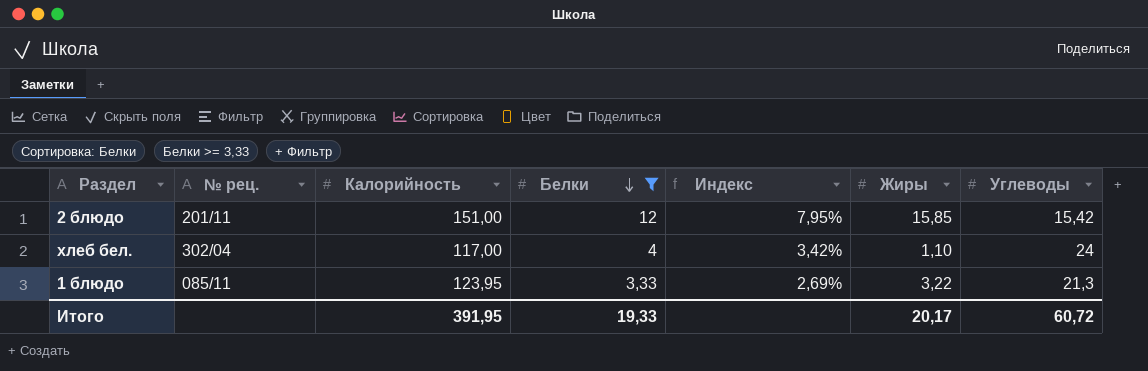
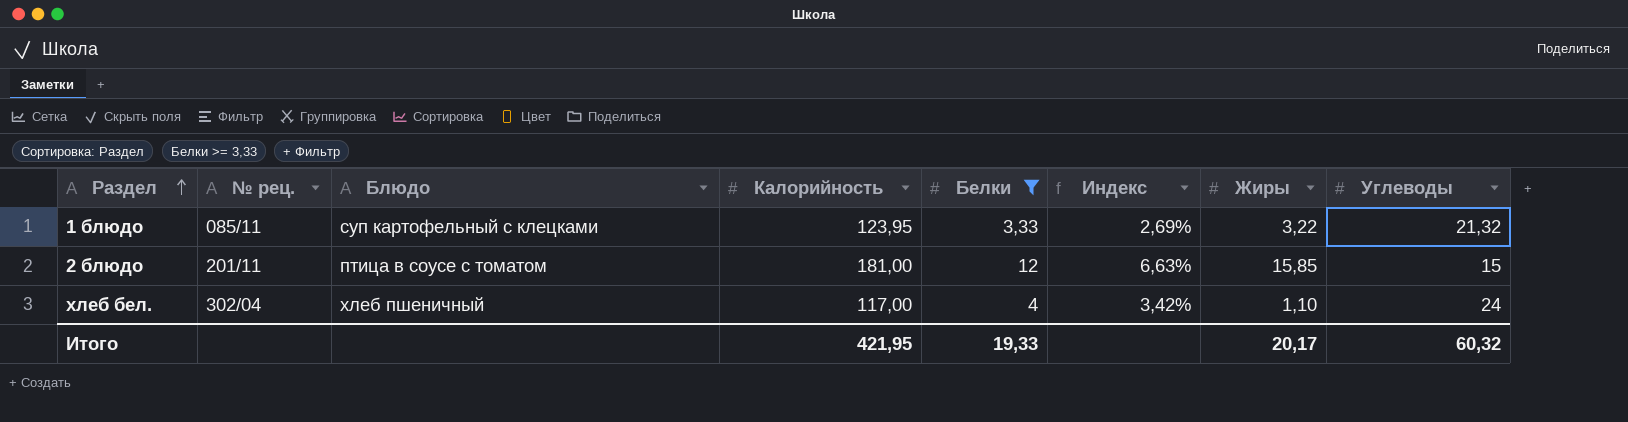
row order: Белки descending -> Раздел ascending
column Блюдо | position: none -> 3
1 блюдо | Углеводы: 21,3 -> 21,32
2 блюдо | Калорийность: 151,00 -> 181,00
2 блюдо | Индекс: 7,95% -> 6,63%
2 блюдо | Углеводы: 15,42 -> 15
Итого | Калорийность: 391,95 -> 421,95
Итого | Углеводы: 60,72 -> 60,32

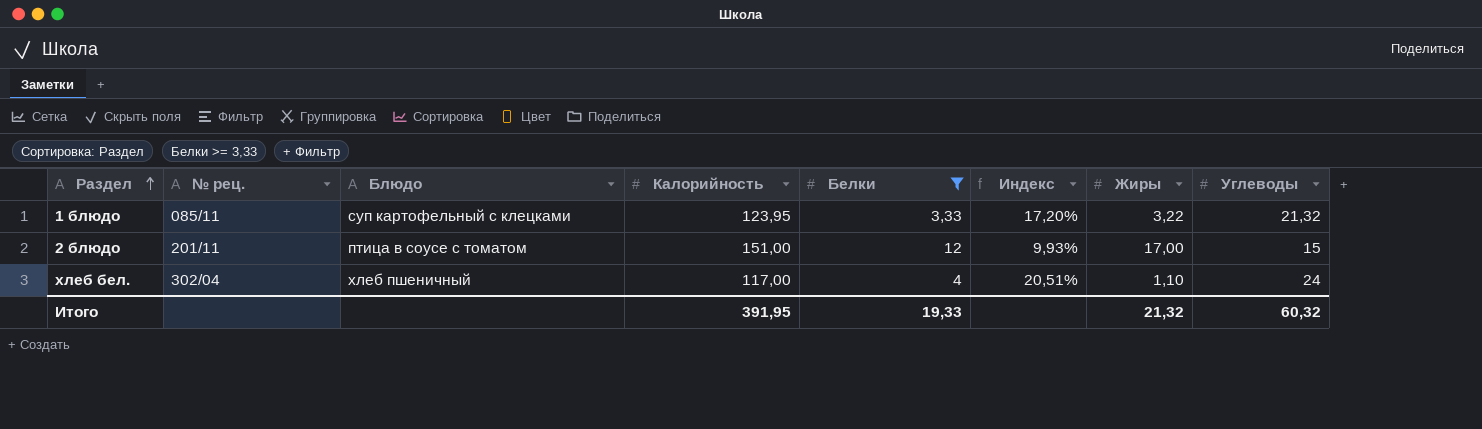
column Индекс | formula: [Белки] / [Калорийность] -> [Углеводы] / [Калорийность]
2 блюдо | Калорийность: 181,00 -> 151,00
2 блюдо | Жиры: 15,85 -> 17,00
Итого | Калорийность: 421,95 -> 391,95
Итого | Жиры: 20,17 -> 21,32

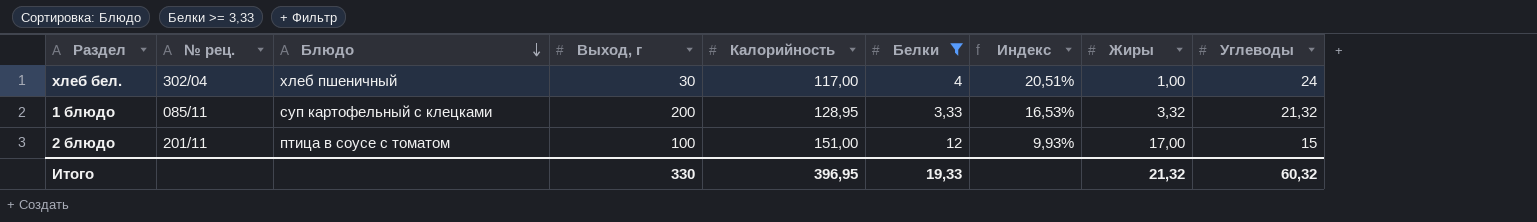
row order: Раздел ascending -> Блюдо descending
column Выход, г | position: none -> 4
хлеб бел. | Жиры: 1,10 -> 1,00
1 блюдо | Калорийность: 123,95 -> 128,95
1 блюдо | Индекс: 17,20% -> 16,53%
1 блюдо | Жиры: 3,22 -> 3,32
Итого | Калорийность: 391,95 -> 396,95

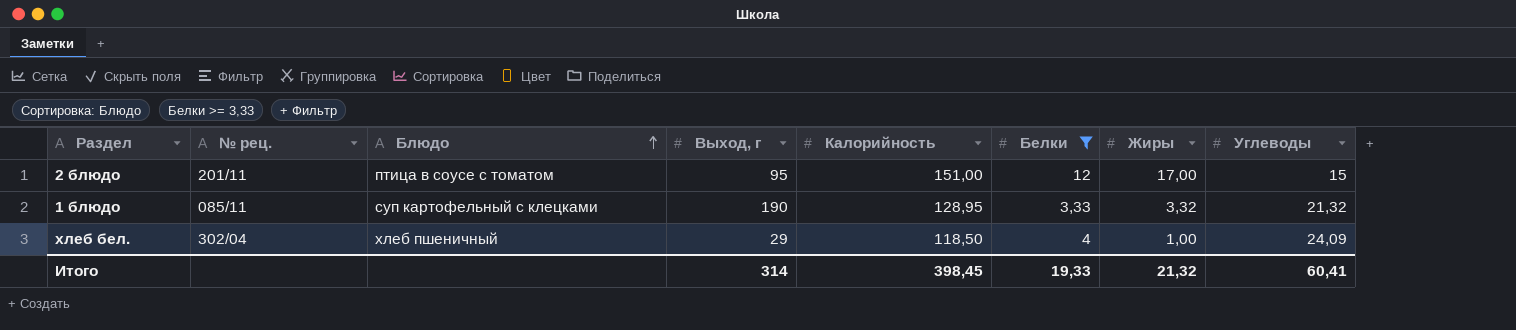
row order: Блюдо descending -> Блюдо ascending
column Индекс | formula: [Углеводы] / [Калорийность] -> none
2 блюдо | Выход, г: 100 -> 95
1 блюдо | Выход, г: 200 -> 190
хлеб бел. | Выход, г: 30 -> 29
хлеб бел. | Калорийность: 117,00 -> 118,50
хлеб бел. | Углеводы: 24 -> 24,09
Итого | Выход, г: 330 -> 314
Итого | Калорийность: 396,95 -> 398,45
Итого | Углеводы: 60,32 -> 60,41

